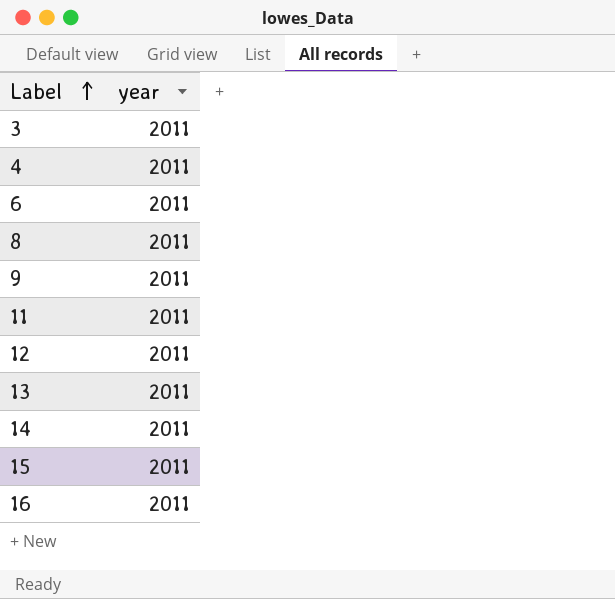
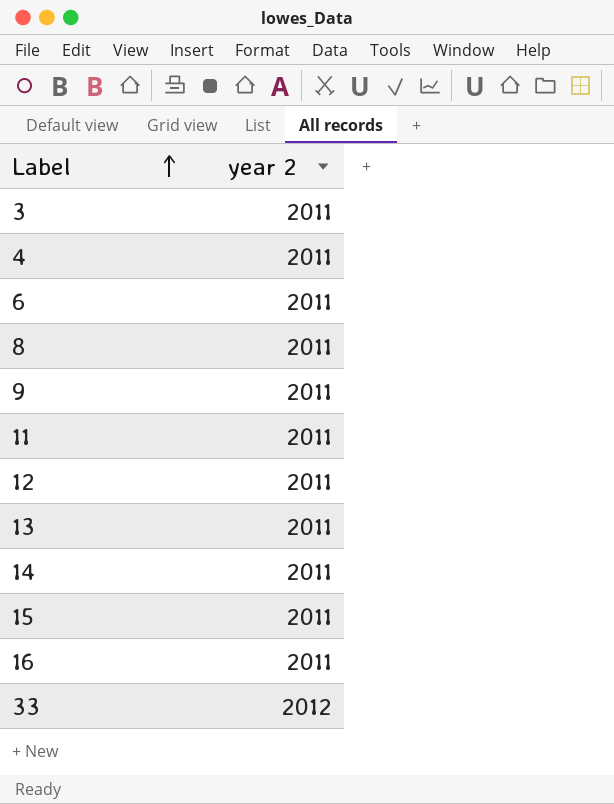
column name: year -> year 2
row 33: none -> 2012

